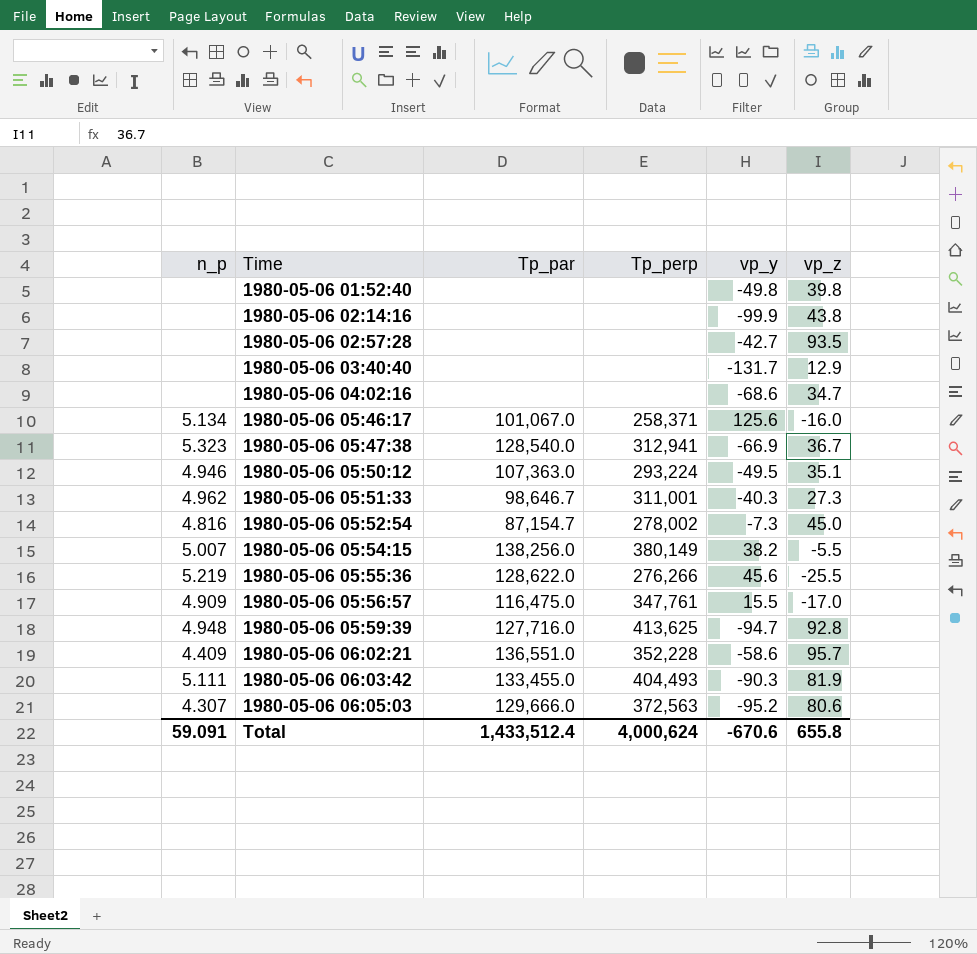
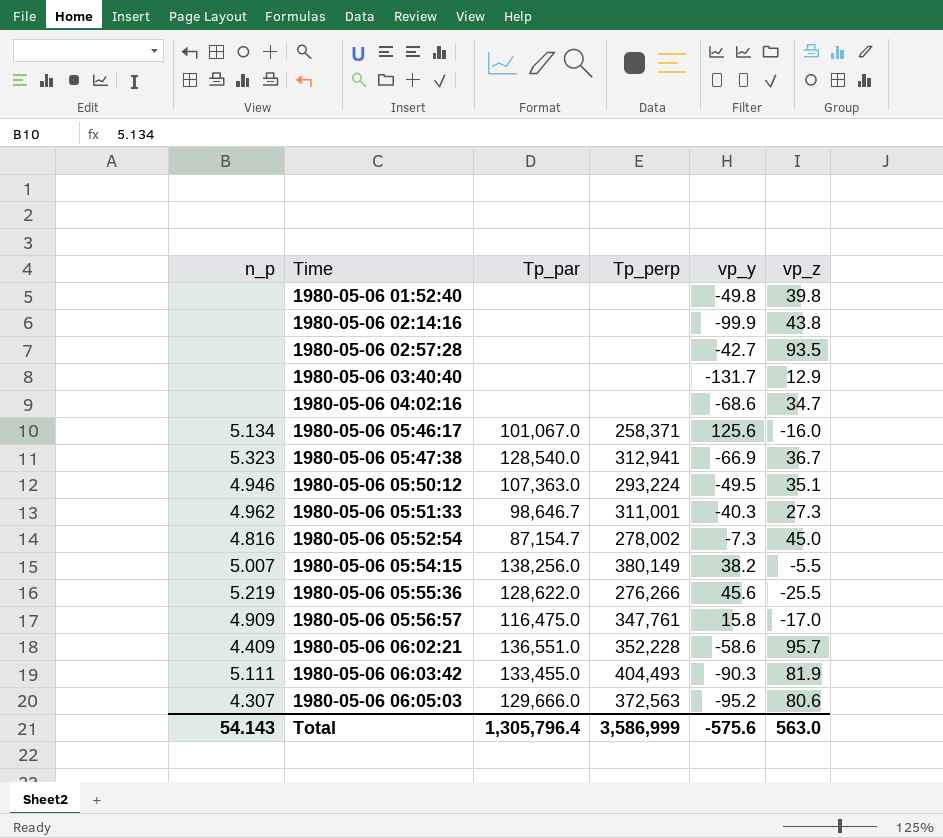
row 1980-05-06 05:59:39: 4.948 | 127,716.0 | 413,625 | -94.7 | 92.8 -> none
1980-05-06 05:56:57 | vp_y: 15.5 -> 15.8
Total | n_p: 59.091 -> 54.143
Total | Tp_par: 1,433,512.4 -> 1,305,796.4
Total | Tp_perp: 4,000,624 -> 3,586,999
Total | vp_y: -670.6 -> -575.6
Total | vp_z: 655.8 -> 563.0

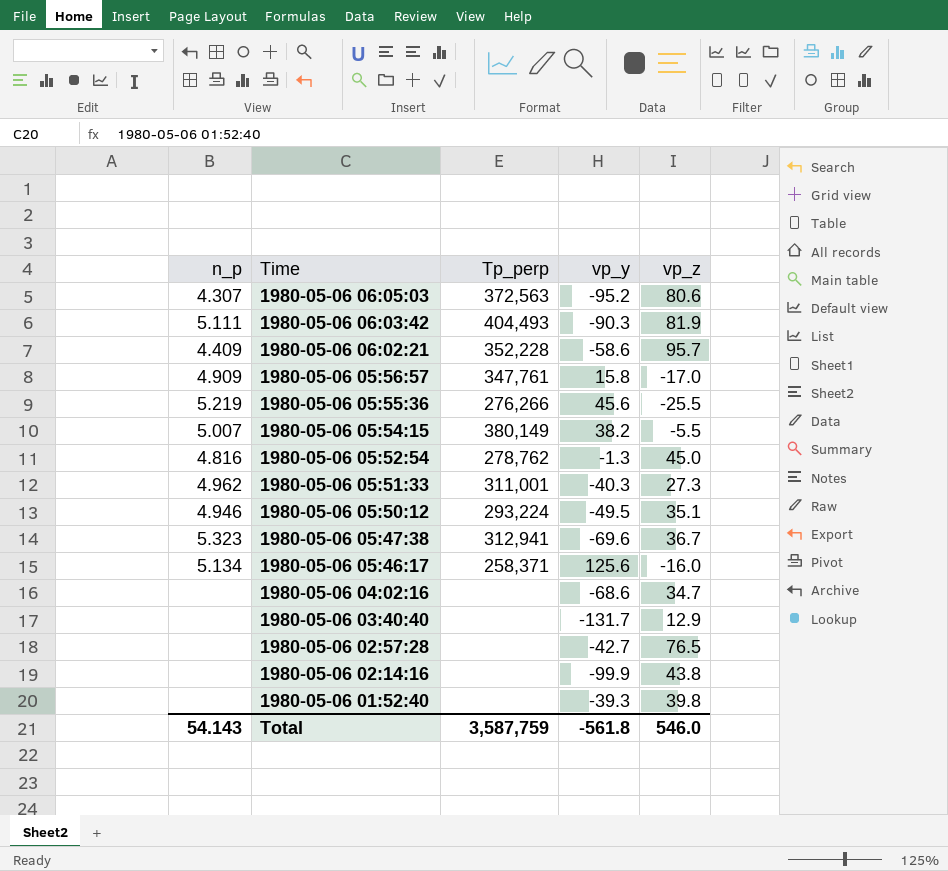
row order: Time ascending -> Time descending
column Tp_par | position: 3 -> none
1980-05-06 05:52:54 | Tp_perp: 278,002 -> 278,762
1980-05-06 05:52:54 | vp_y: -7.3 -> -1.3
1980-05-06 05:47:38 | vp_y: -66.9 -> -69.6
1980-05-06 02:57:28 | vp_z: 93.5 -> 76.5
1980-05-06 01:52:40 | vp_y: -49.8 -> -39.3
Total | Tp_perp: 3,586,999 -> 3,587,759
Total | vp_y: -575.6 -> -561.8
Total | vp_z: 563.0 -> 546.0

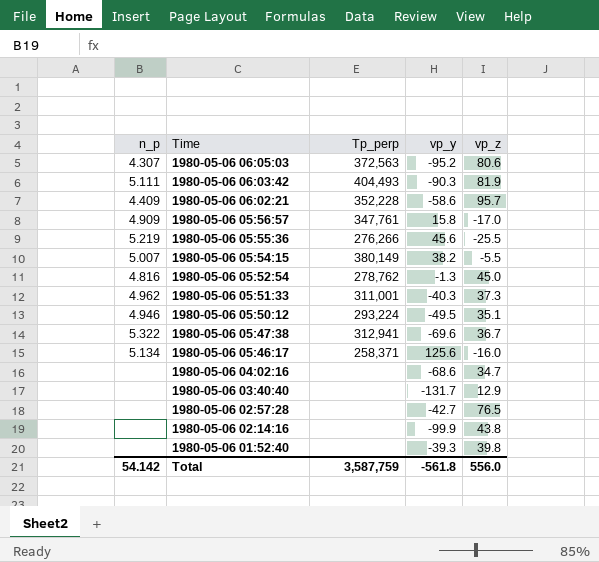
1980-05-06 05:51:33 | vp_z: 27.3 -> 37.3
1980-05-06 05:47:38 | n_p: 5.323 -> 5.322
Total | n_p: 54.143 -> 54.142
Total | vp_z: 546.0 -> 556.0

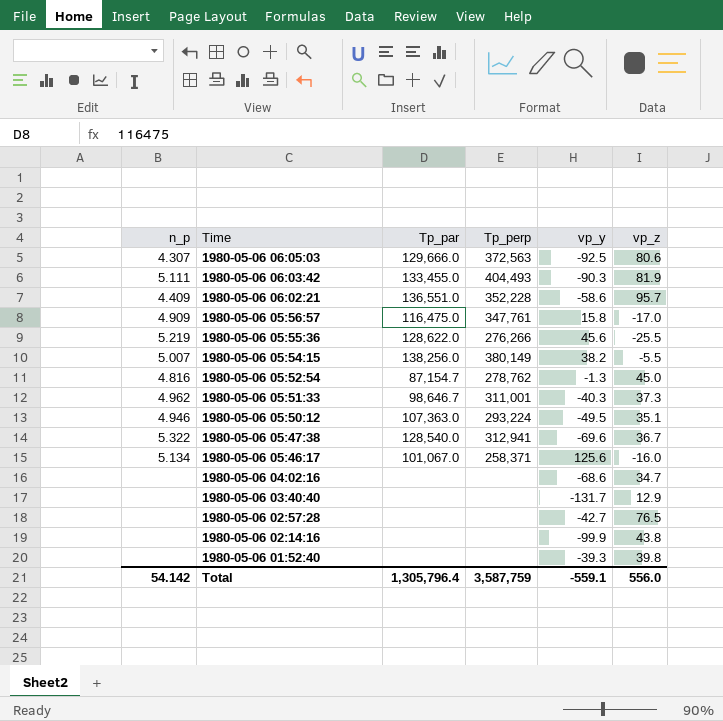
column Tp_par | position: none -> 3
1980-05-06 06:05:03 | vp_y: -95.2 -> -92.5
Total | vp_y: -561.8 -> -559.1

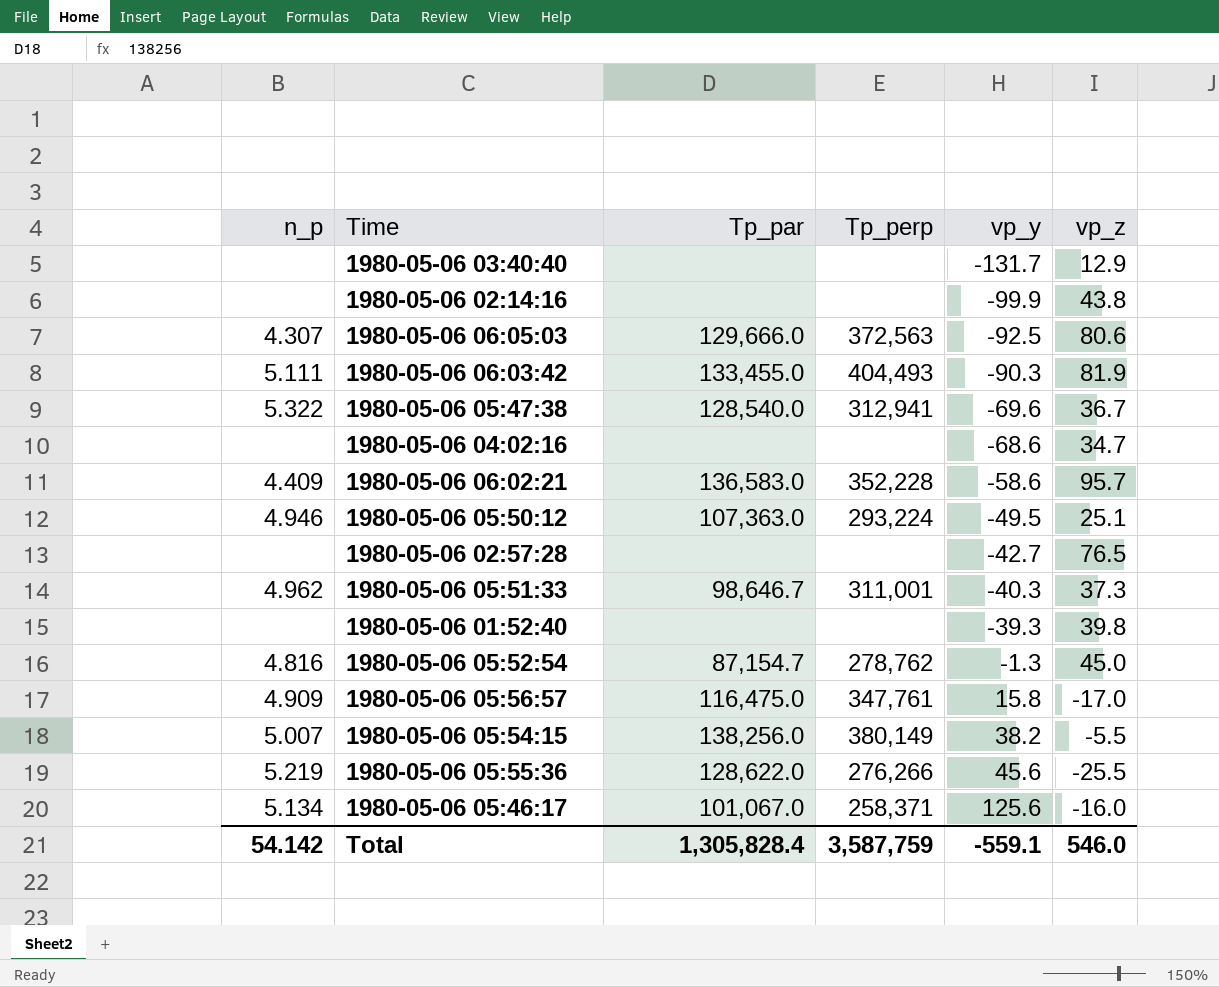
row order: Time descending -> vp_y ascending
1980-05-06 06:02:21 | Tp_par: 136,551.0 -> 136,583.0
1980-05-06 05:50:12 | vp_z: 35.1 -> 25.1
Total | Tp_par: 1,305,796.4 -> 1,305,828.4
Total | vp_z: 556.0 -> 546.0

